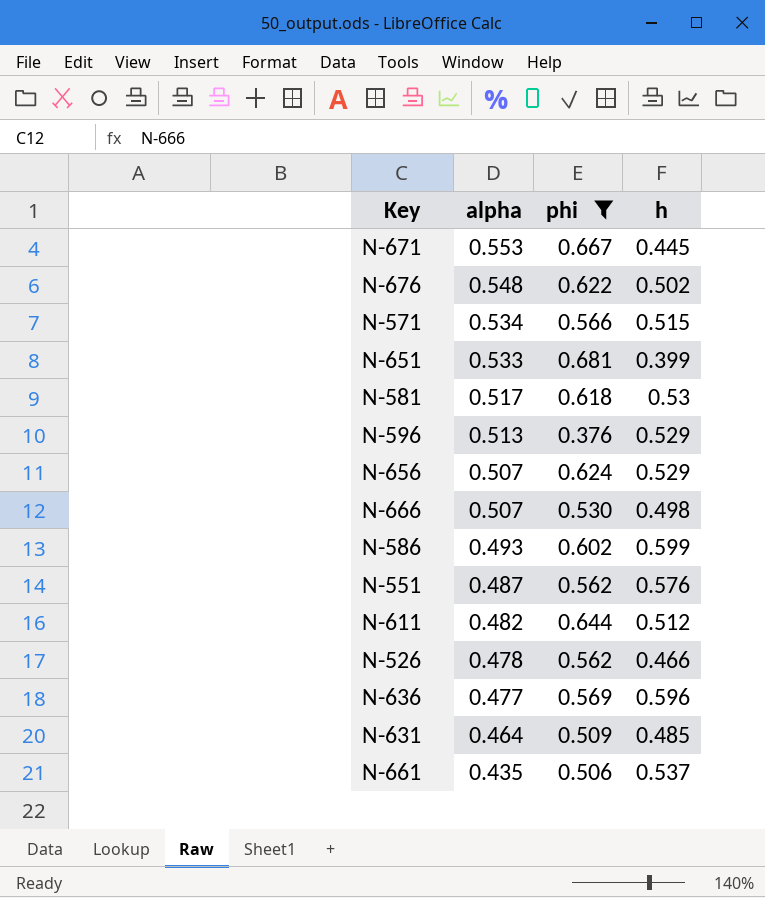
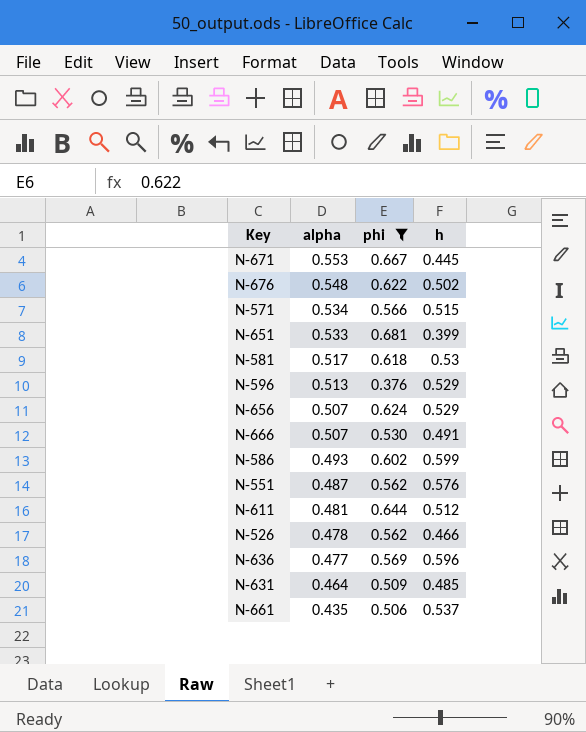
N-666 | h: 0.498 -> 0.491
N-611 | alpha: 0.482 -> 0.481

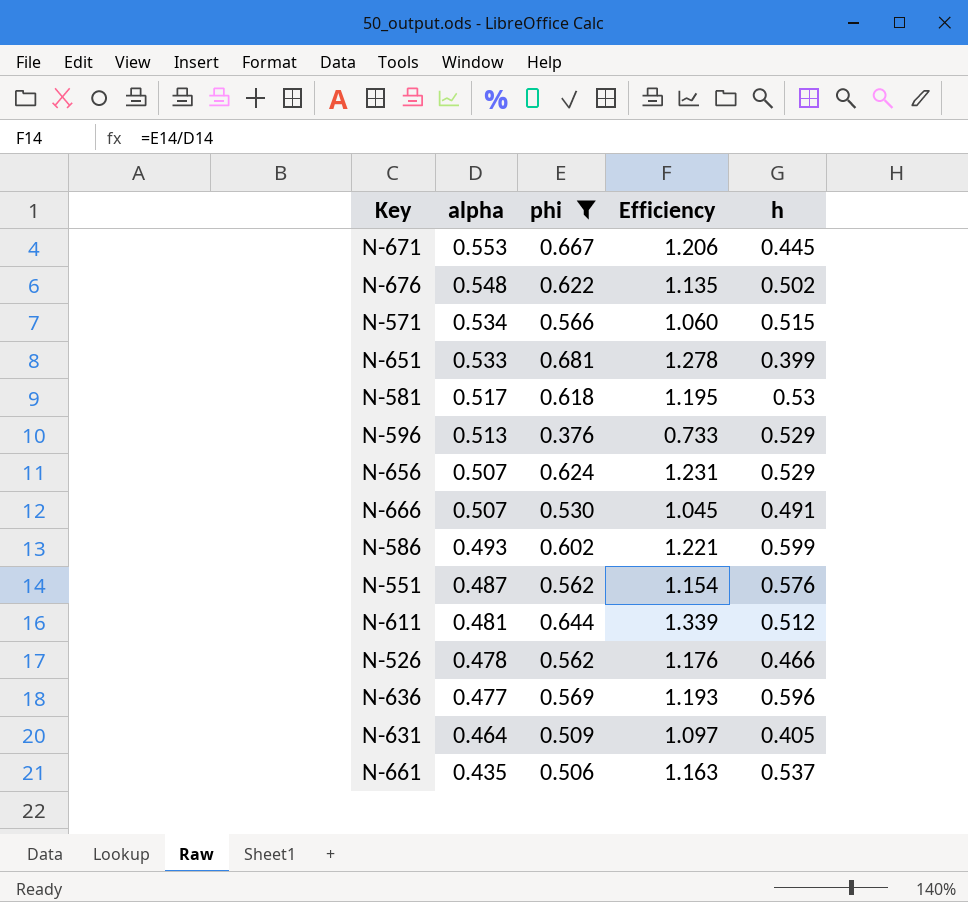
column Efficiency | formula: none -> [phi] / [alpha]
N-631 | h: 0.485 -> 0.405

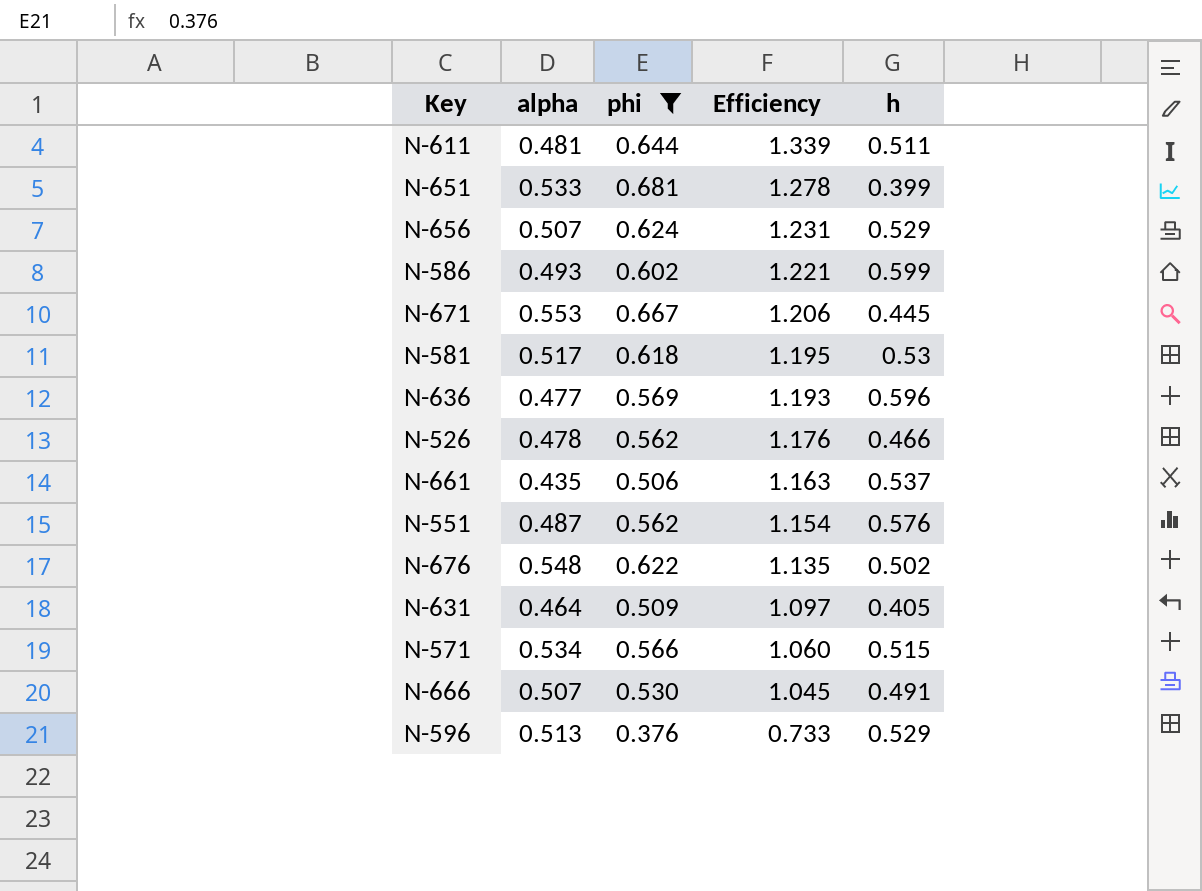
row order: alpha descending -> Efficiency descending
N-611 | h: 0.512 -> 0.511

